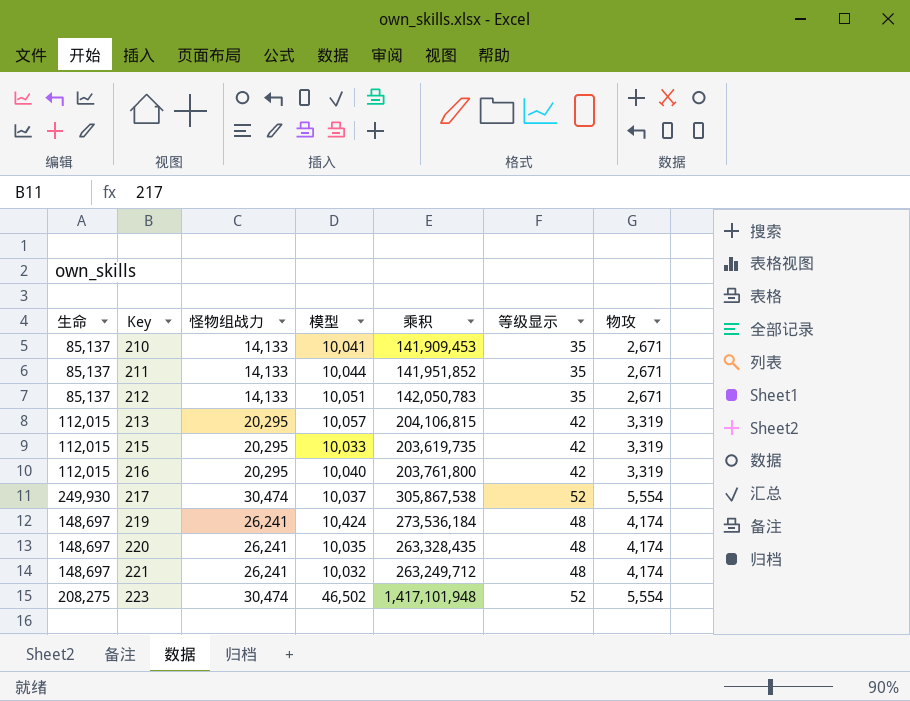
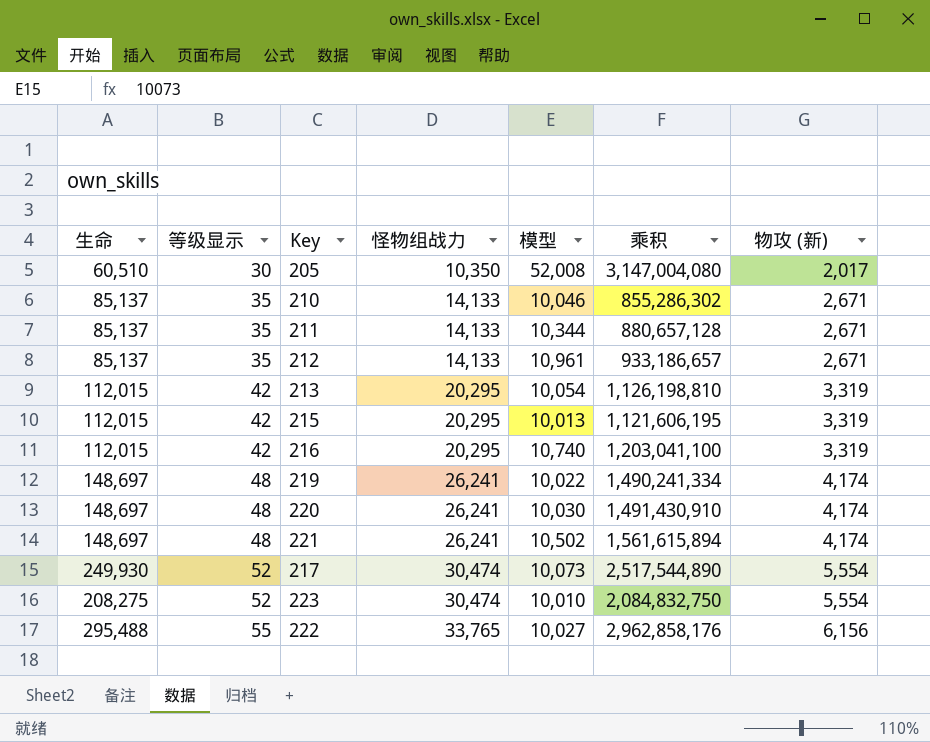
row order: Key ascending -> 等级显示 ascending
column 等级显示 | position: 6 -> 2
column 乘积 | formula: [怪物组战力] * [模型] -> [生命] * [模型]
column name: 物攻 -> 物攻 (新)
row 205: none -> 60,510 | 30 | 10,350 | 52,008 | 3,147,004,080 | 2,017
210 | 模型: 10,041 -> 10,046
211 | 模型: 10,044 -> 10,344
212 | 模型: 10,051 -> 10,961
213 | 模型: 10,057 -> 10,054
215 | 模型: 10,033 -> 10,013
216 | 模型: 10,040 -> 10,740
219 | 模型: 10,424 -> 10,022
220 | 模型: 10,035 -> 10,030
221 | 模型: 10,032 -> 10,502
217 | 模型: 10,037 -> 10,073
223 | 模型: 46,502 -> 10,010
row 222: none -> 295,488 | 55 | 33,765 | 10,027 | 2,962,858,176 | 6,156

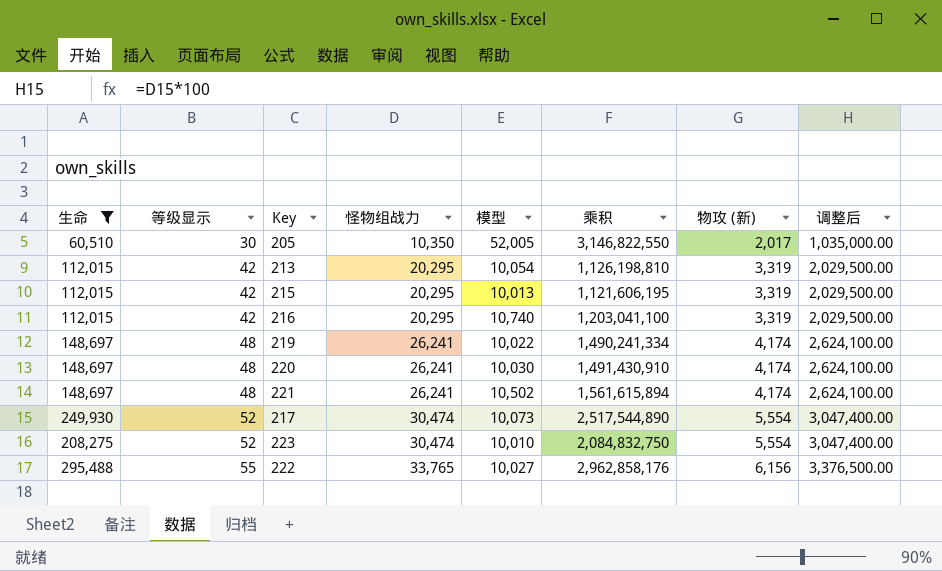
filter: none -> 生命 != 85,137
column 调整后 | formula: none -> [怪物组战力] * 100
205 | 模型: 52,008 -> 52,005
205 | 乘积: 3,147,004,080 -> 3,146,822,550

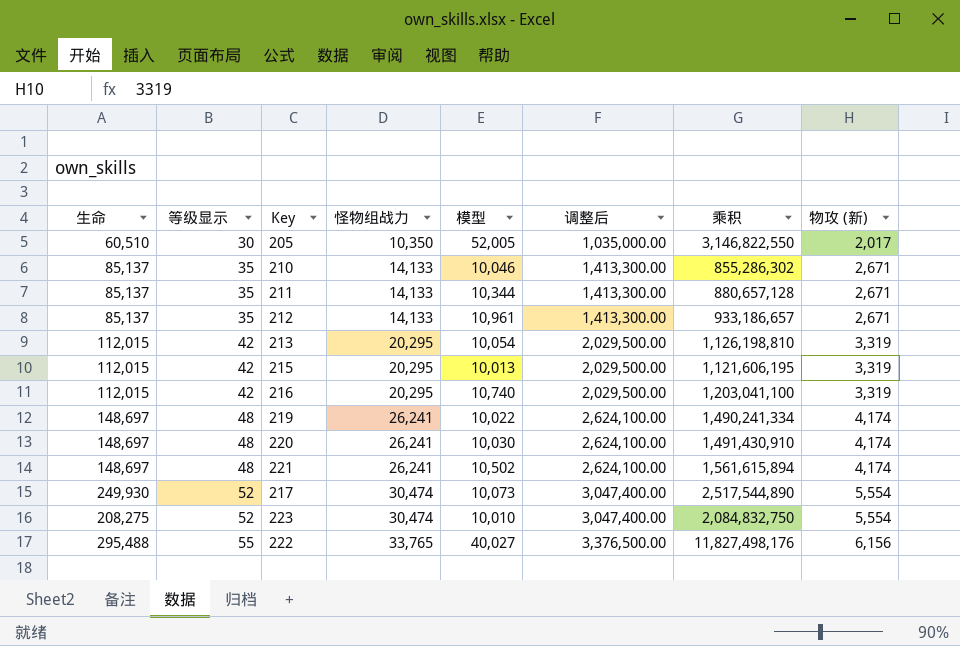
filter: 生命 != 85,137 -> none
column 调整后 | position: 8 -> 6
222 | 模型: 10,027 -> 40,027
222 | 乘积: 2,962,858,176 -> 11,827,498,176

